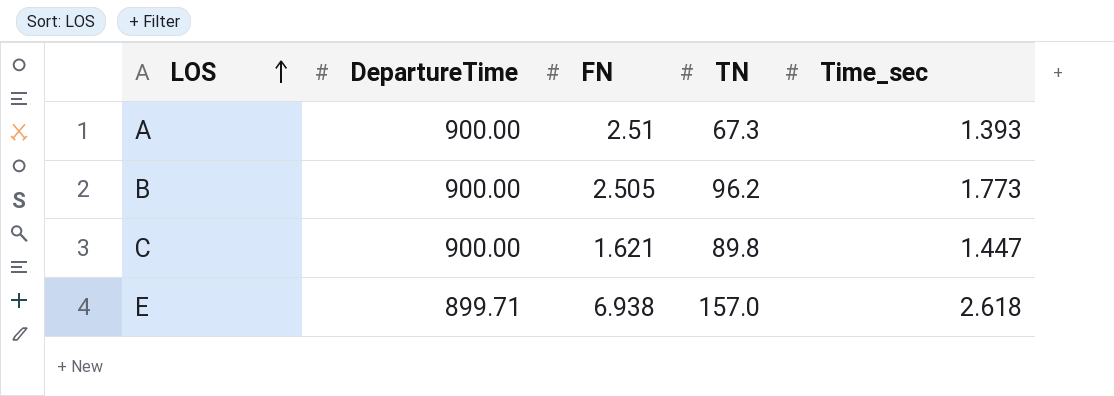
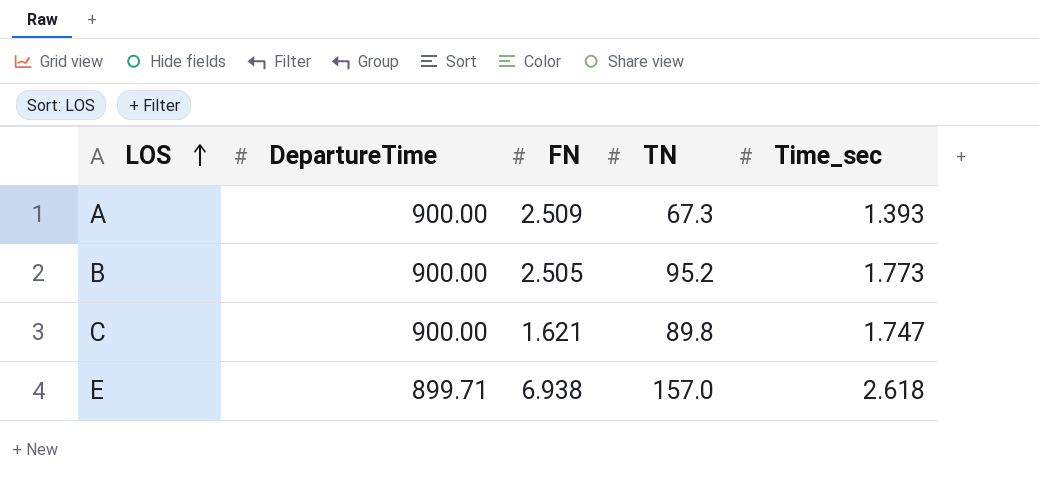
A | FN: 2.51 -> 2.509
B | TN: 96.2 -> 95.2
C | Time_sec: 1.447 -> 1.747

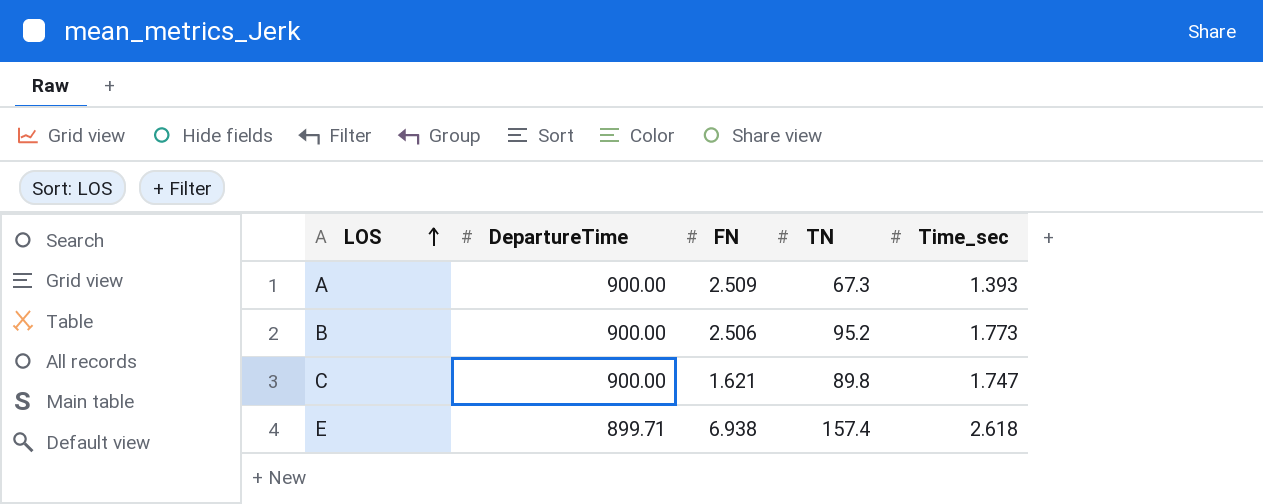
B | FN: 2.505 -> 2.506
E | TN: 157.0 -> 157.4

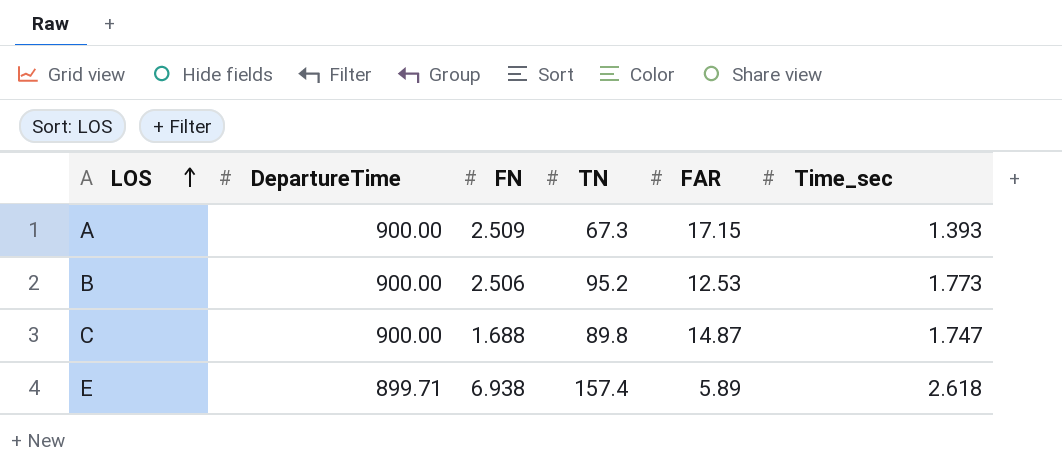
column FAR | position: none -> 5
C | FN: 1.621 -> 1.688

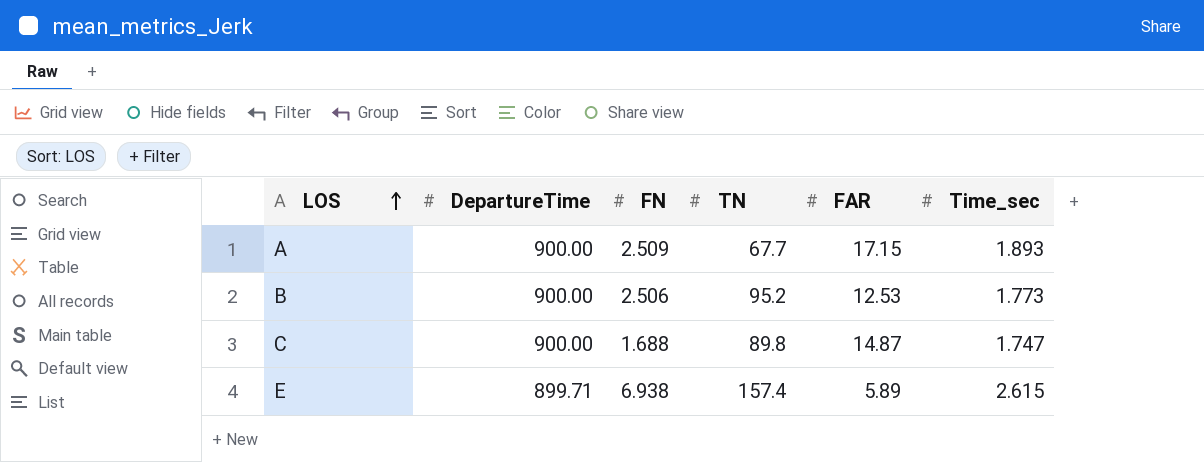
A | TN: 67.3 -> 67.7
A | Time_sec: 1.393 -> 1.893
E | Time_sec: 2.618 -> 2.615

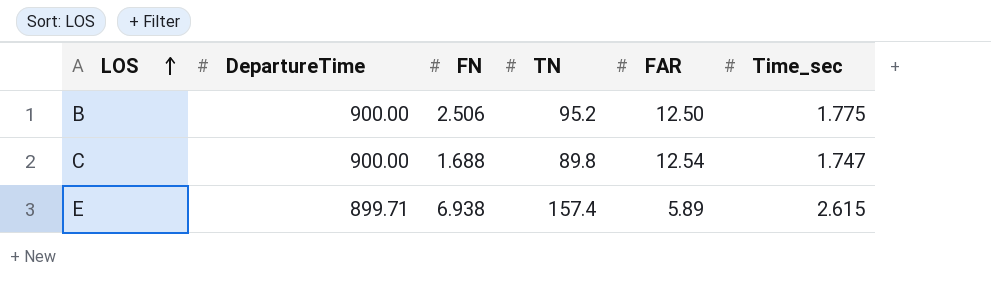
row A: 900.00 | 2.509 | 67.7 | 17.15 | 1.893 -> none
B | FAR: 12.53 -> 12.50
B | Time_sec: 1.773 -> 1.775
C | FAR: 14.87 -> 12.54

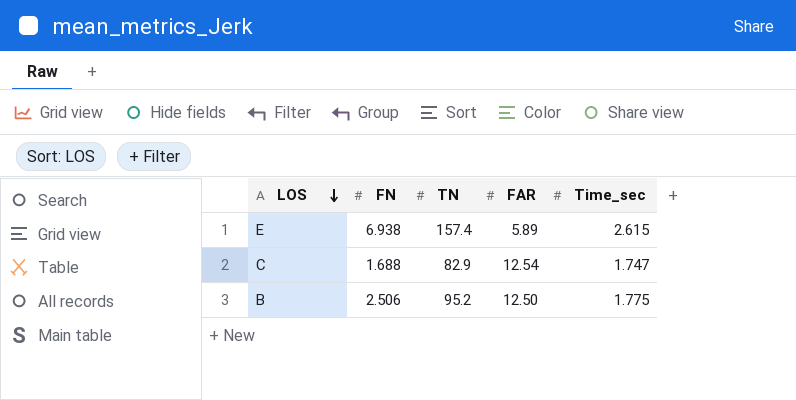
row order: LOS ascending -> LOS descending
column DepartureTime | position: 2 -> none
C | TN: 89.8 -> 82.9

